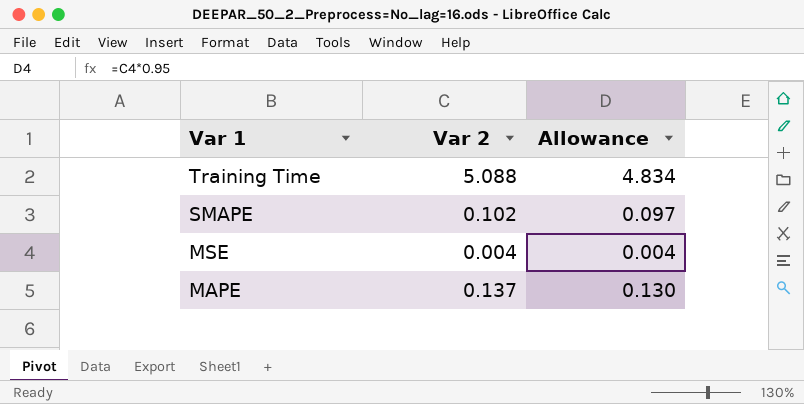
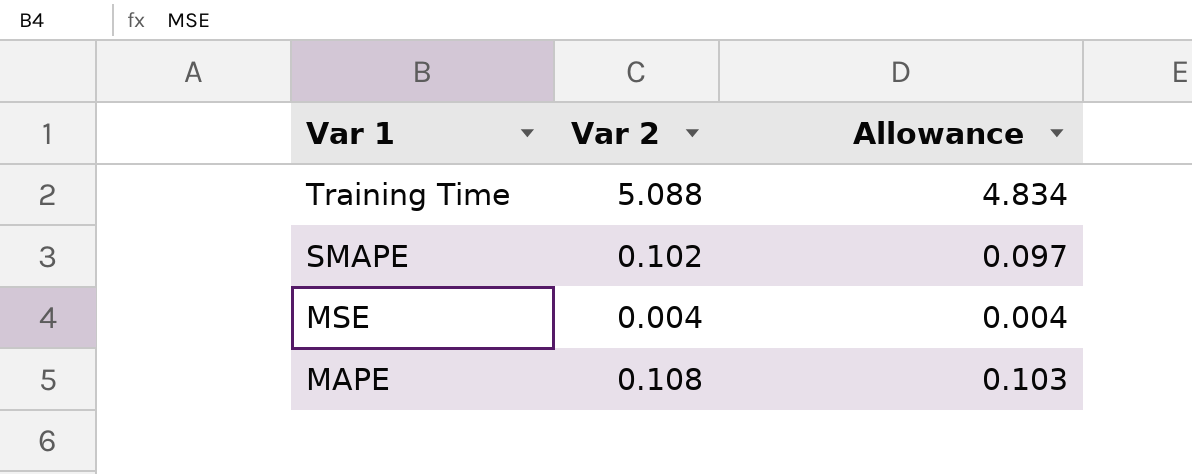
MAPE | Var 2: 0.137 -> 0.108
MAPE | Allowance: 0.130 -> 0.103

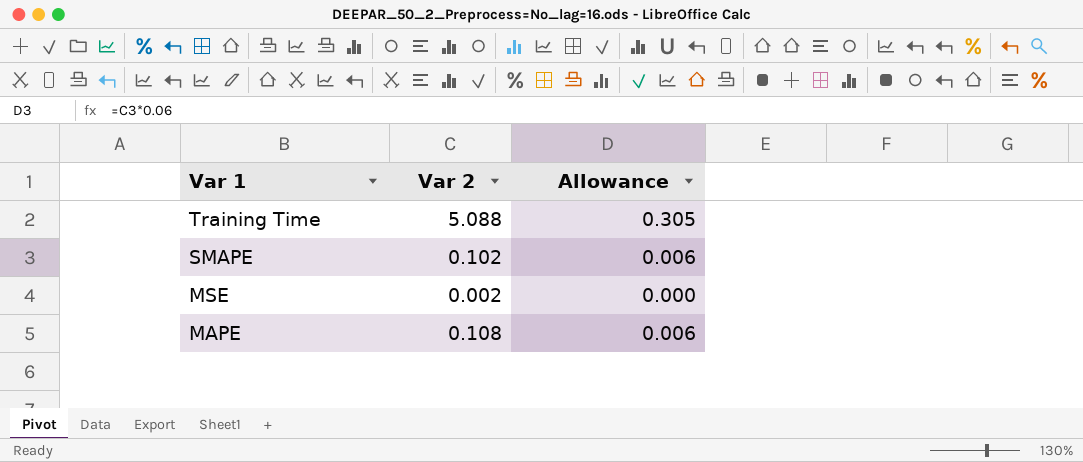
column Allowance | formula: [Var 2] * 0.95 -> [Var 2] * 0.06
MSE | Var 2: 0.004 -> 0.002

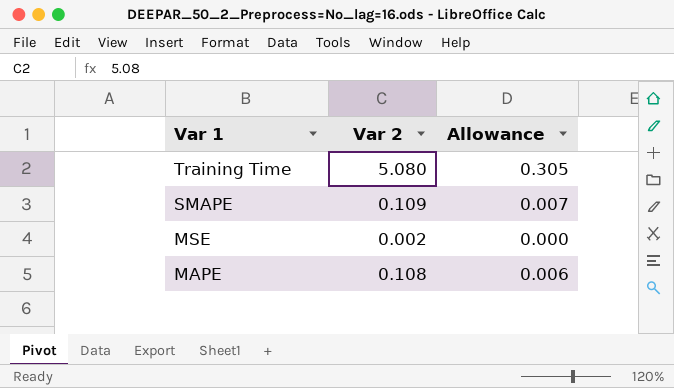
Training Time | Var 2: 5.088 -> 5.080
SMAPE | Var 2: 0.102 -> 0.109
SMAPE | Allowance: 0.006 -> 0.007

